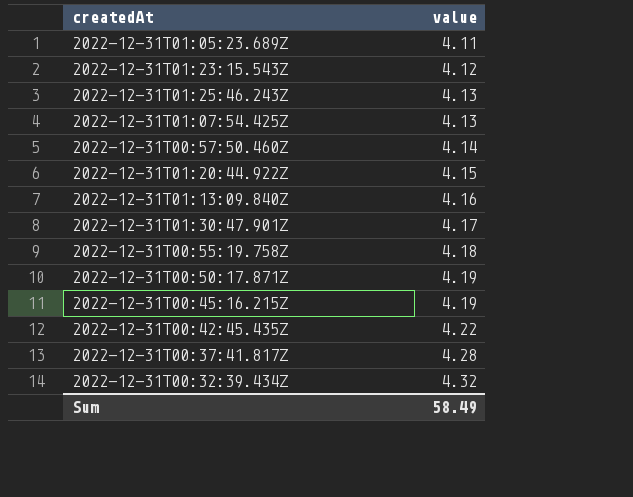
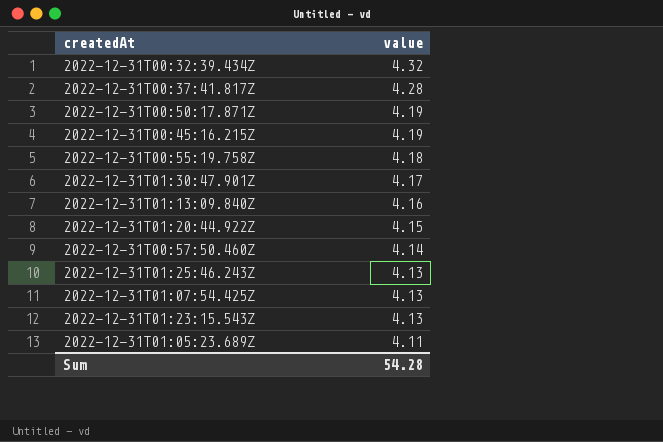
row order: value ascending -> value descending
row 2022-12-31T00:42:45.435Z: 4.22 -> none
2022-12-31T01:23:15.543Z | value: 4.12 -> 4.13
Sum | value: 58.49 -> 54.28

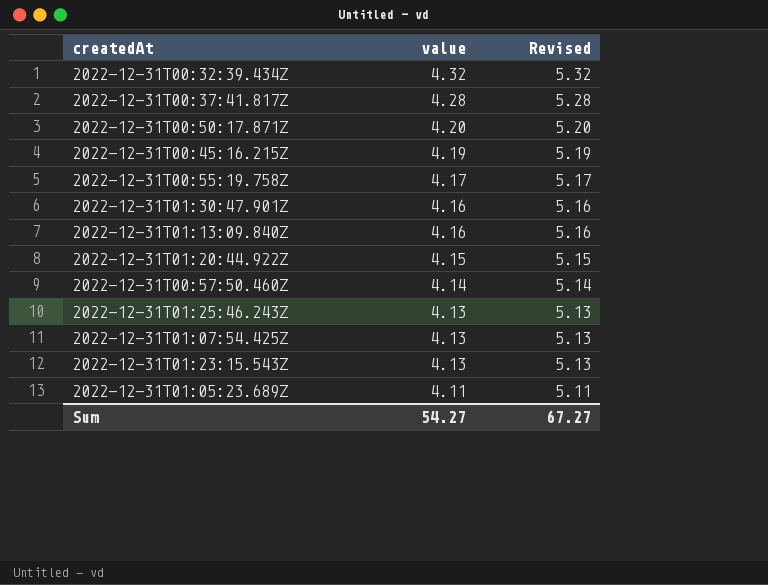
column Revised | formula: none -> [value] + 1
2022-12-31T00:50:17.871Z | value: 4.19 -> 4.20
2022-12-31T00:55:19.758Z | value: 4.18 -> 4.17
2022-12-31T01:30:47.901Z | value: 4.17 -> 4.16
Sum | value: 54.28 -> 54.27

